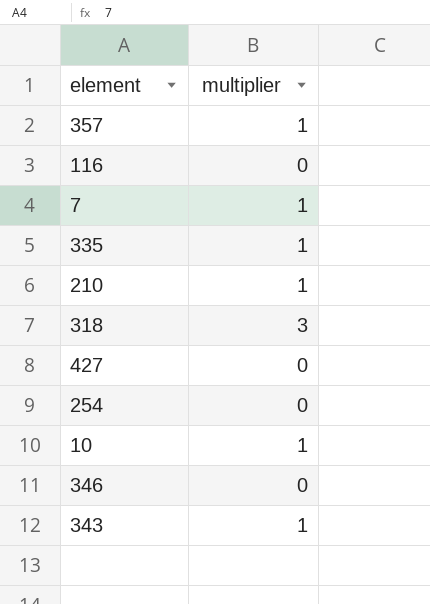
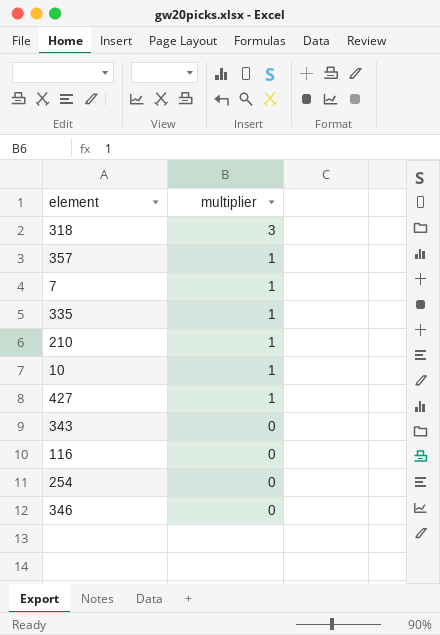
row order: none -> multiplier descending
427 | multiplier: 0 -> 1
343 | multiplier: 1 -> 0

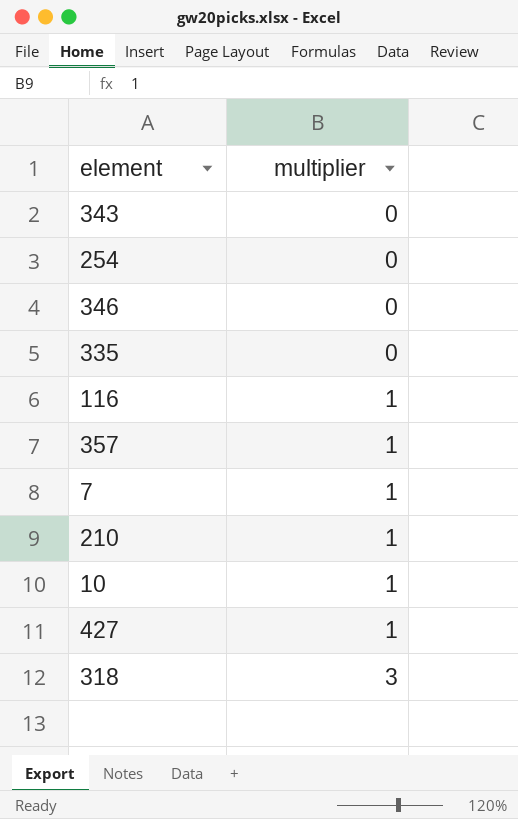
row order: multiplier descending -> multiplier ascending
335 | multiplier: 1 -> 0
116 | multiplier: 0 -> 1

